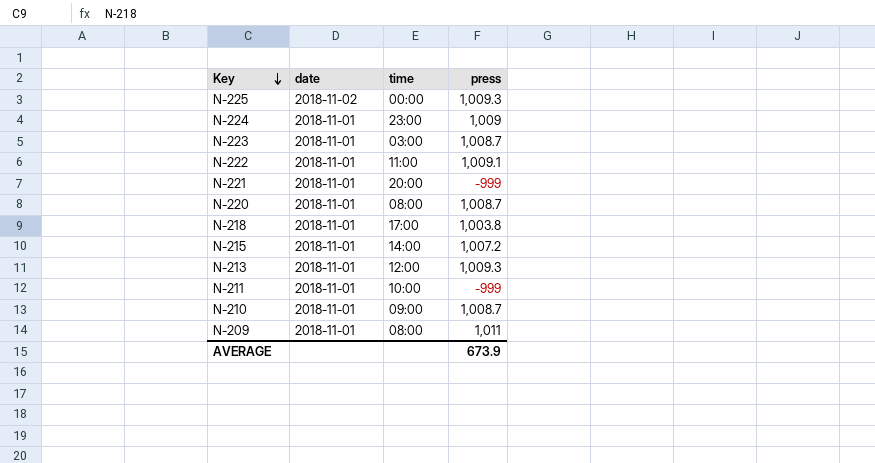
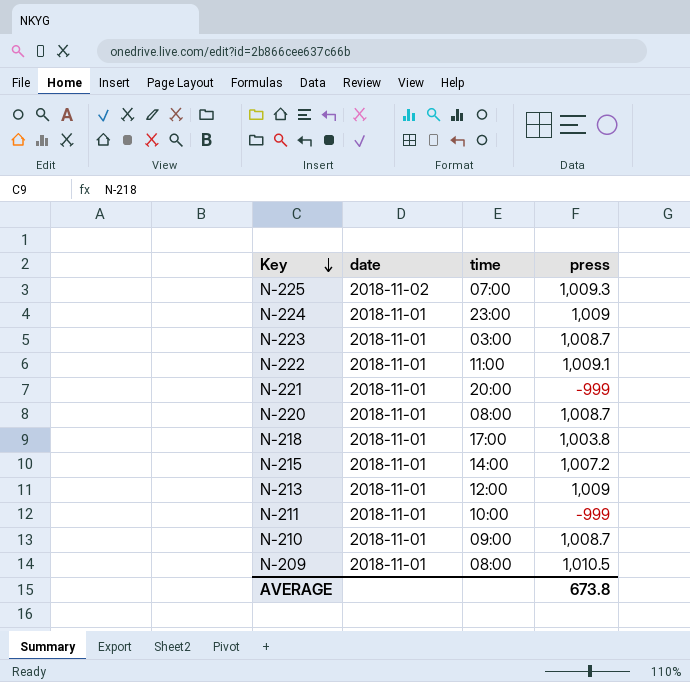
N-225 | time: 00:00 -> 07:00
N-213 | press: 1,009.3 -> 1,009
N-209 | press: 1,011 -> 1,010.5
AVERAGE | press: 673.9 -> 673.8

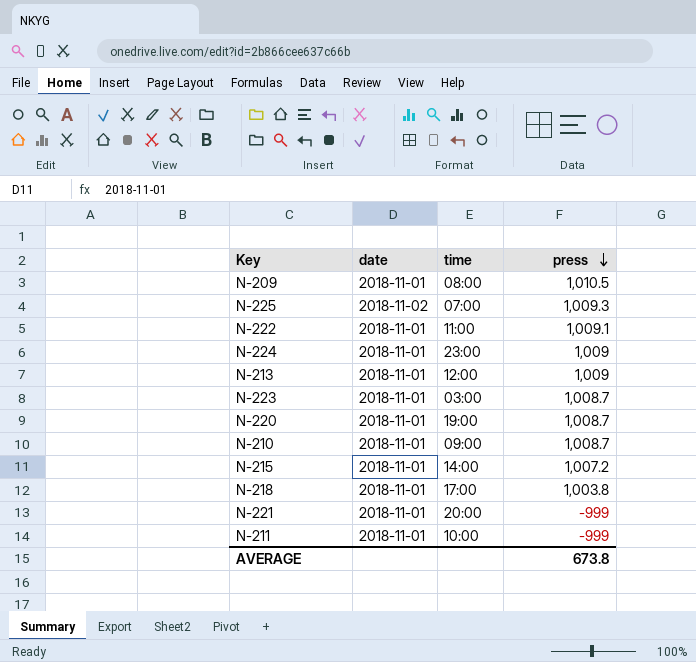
row order: Key descending -> press descending
N-220 | time: 08:00 -> 19:00

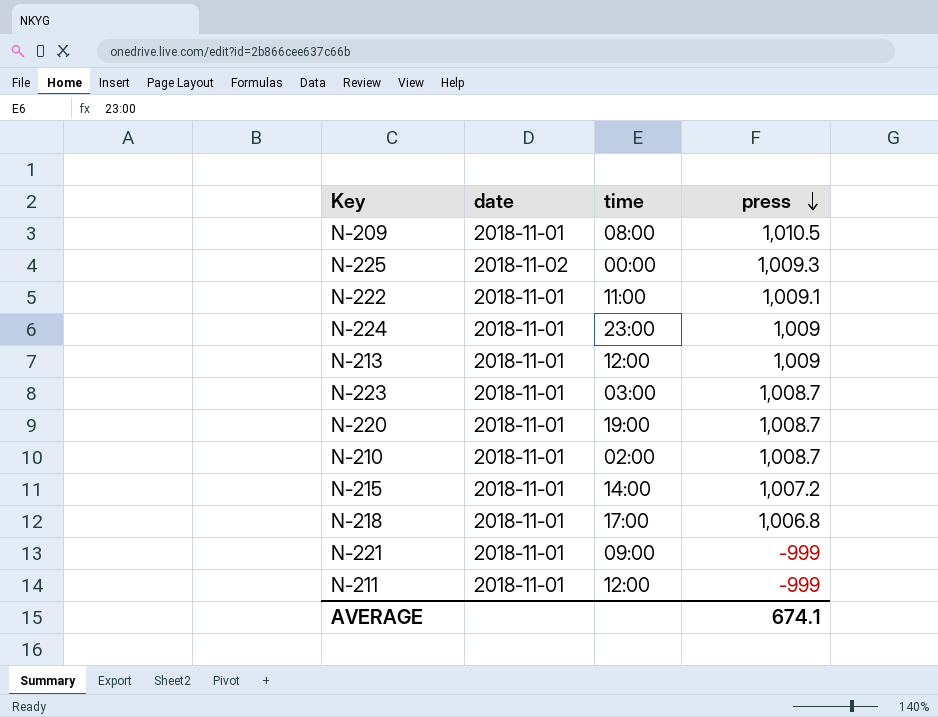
N-225 | time: 07:00 -> 00:00
N-210 | time: 09:00 -> 02:00
N-218 | press: 1,003.8 -> 1,006.8
N-221 | time: 20:00 -> 09:00
N-211 | time: 10:00 -> 12:00
AVERAGE | press: 673.8 -> 674.1

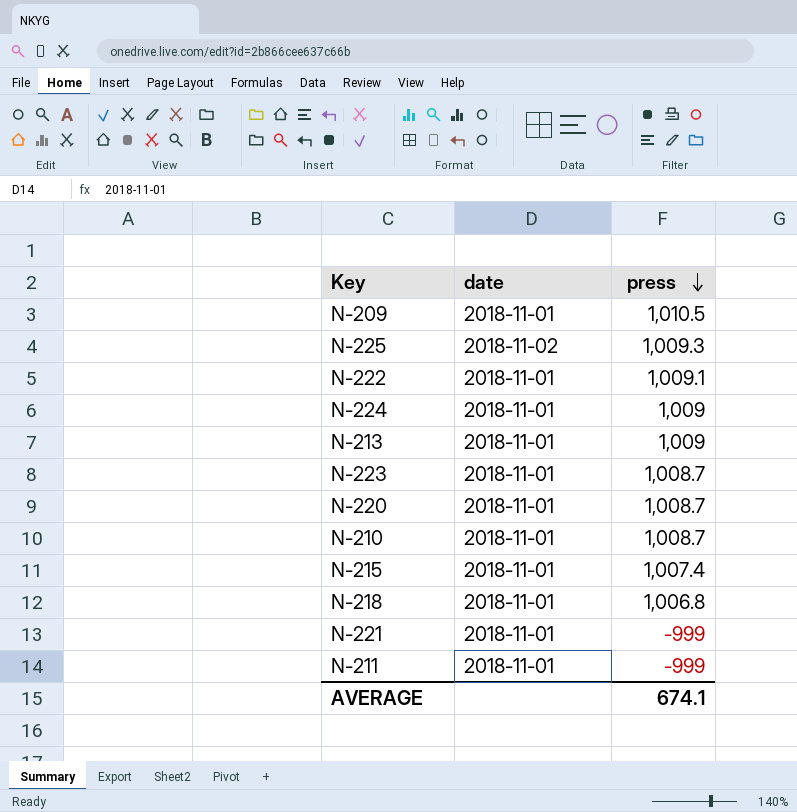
column time | position: 3 -> none
N-215 | press: 1,007.2 -> 1,007.4

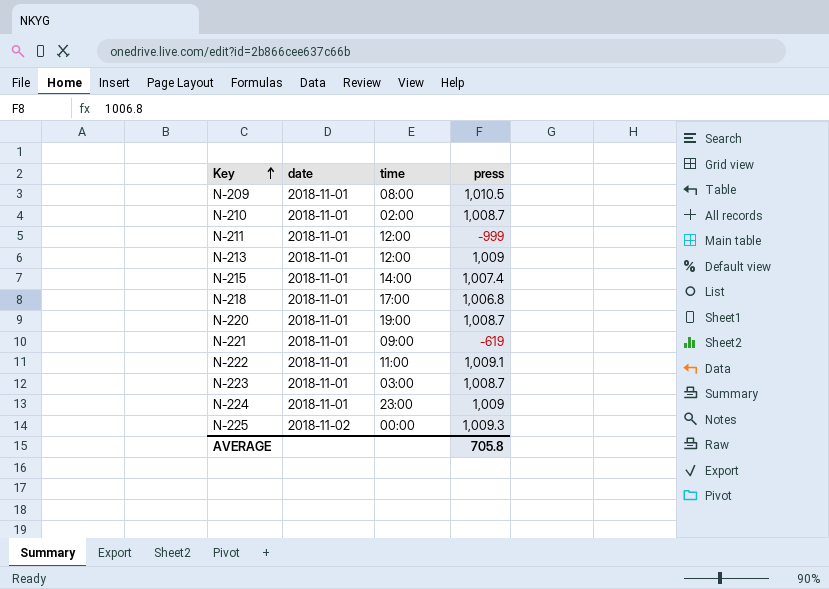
row order: press descending -> Key ascending
column time | position: none -> 3
N-221 | press: -999 -> -619
AVERAGE | press: 674.1 -> 705.8

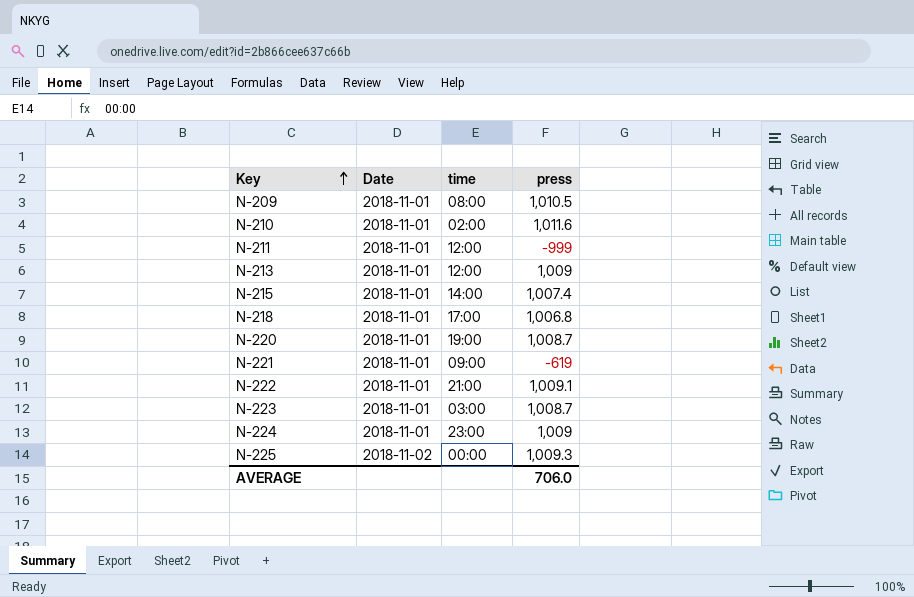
column name: date -> Date
N-210 | press: 1,008.7 -> 1,011.6
N-222 | time: 11:00 -> 21:00
AVERAGE | press: 705.8 -> 706.0

